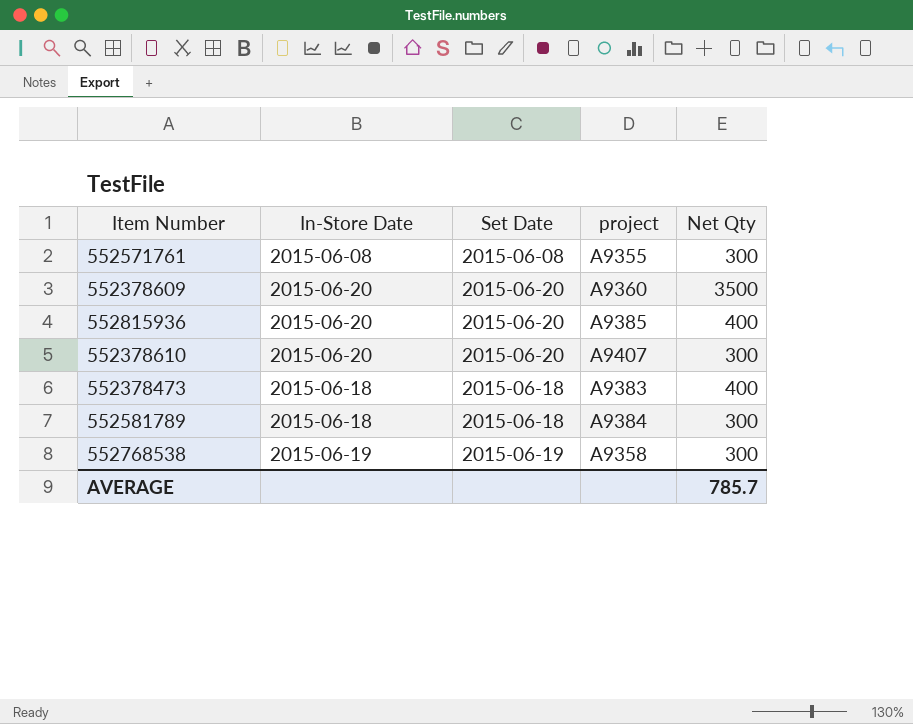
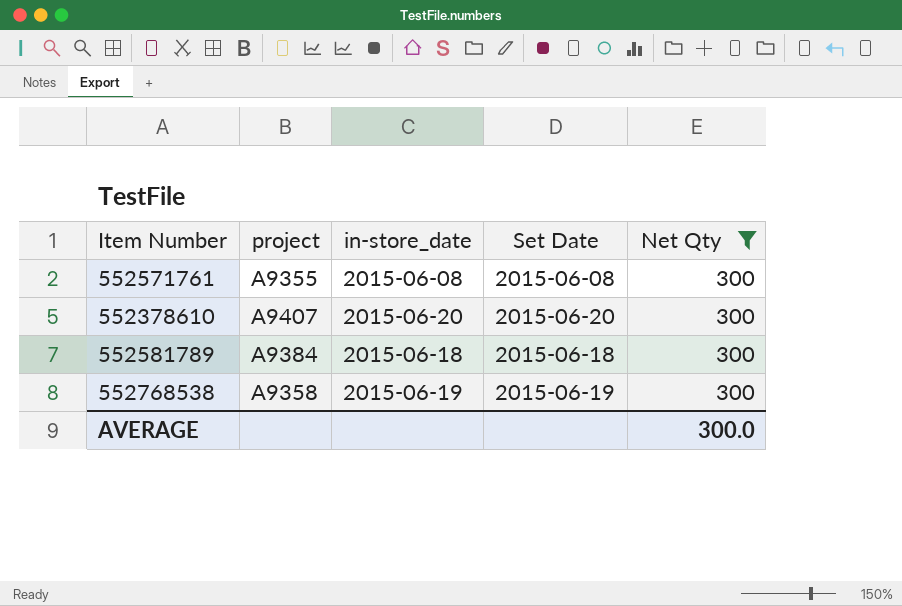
filter: none -> Net Qty = 300
column project | position: 4 -> 2
column name: In-Store Date -> in-store_date
AVERAGE | Net Qty: 785.7 -> 300.0

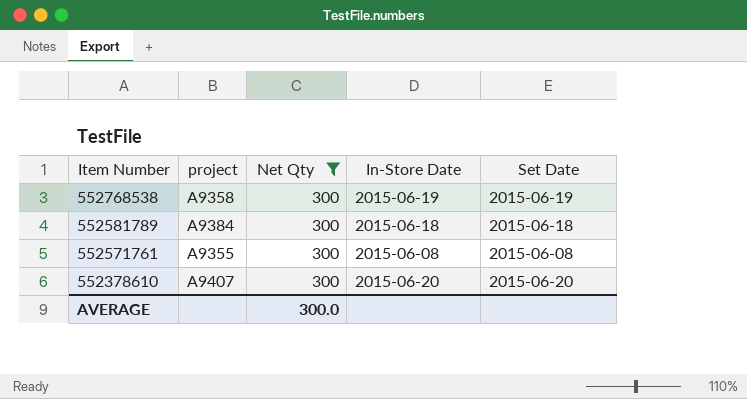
row order: none -> Item Number descending
column Net Qty | position: 5 -> 3
column name: in-store_date -> In-Store Date

